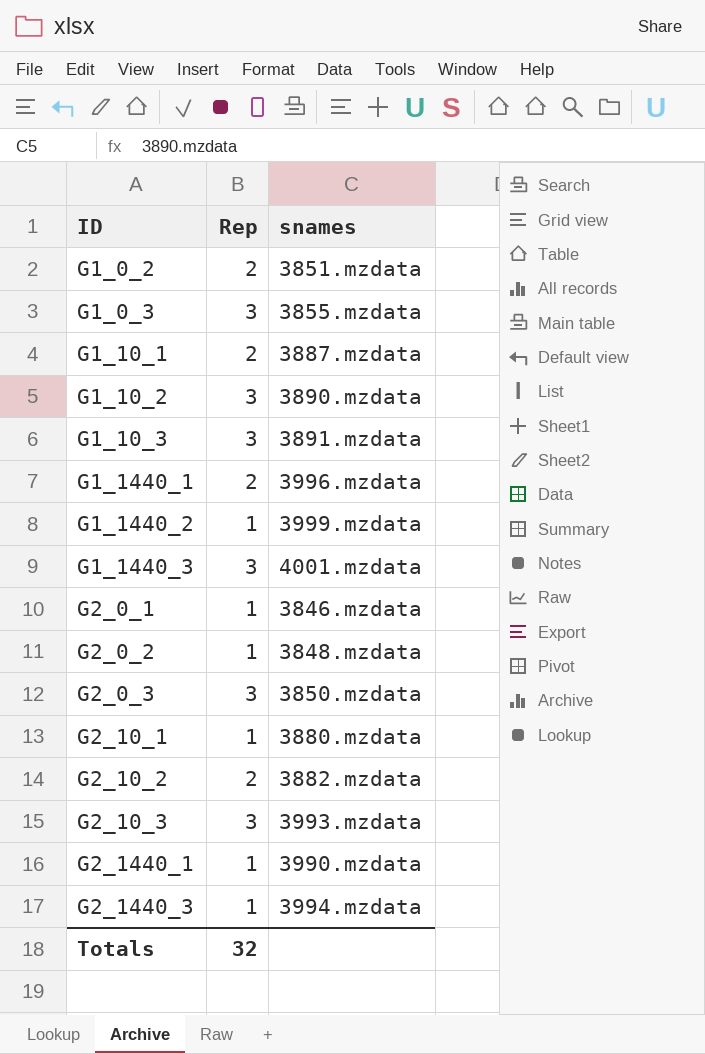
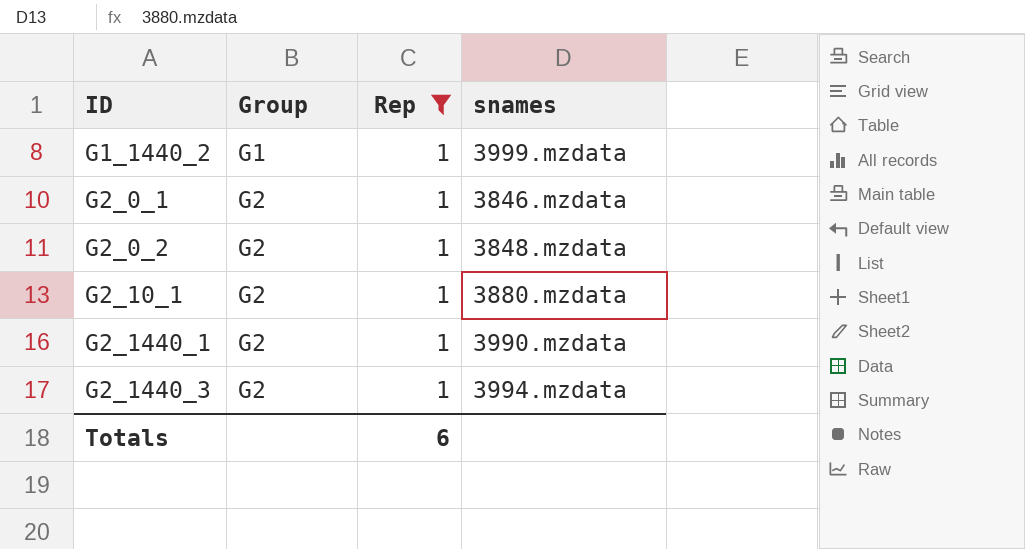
filter: none -> Rep = 1
column Group | position: none -> 2
Totals | Rep: 32 -> 6

